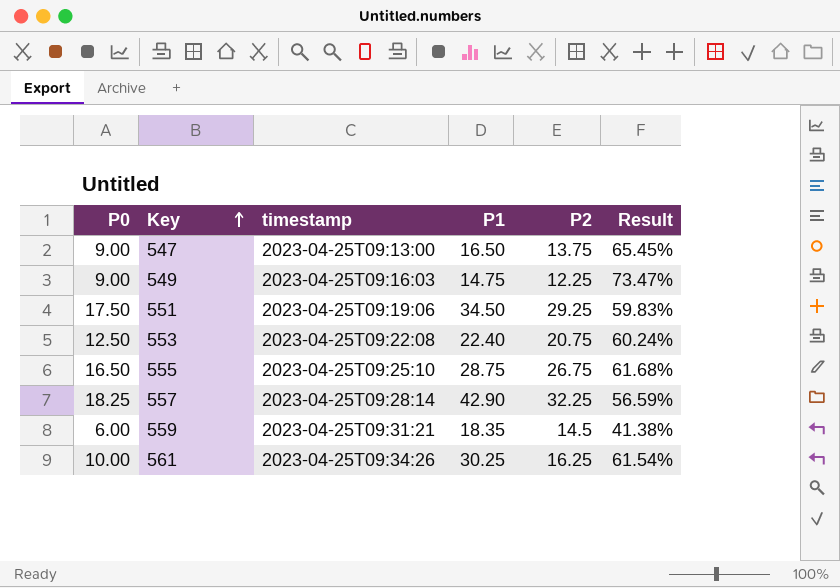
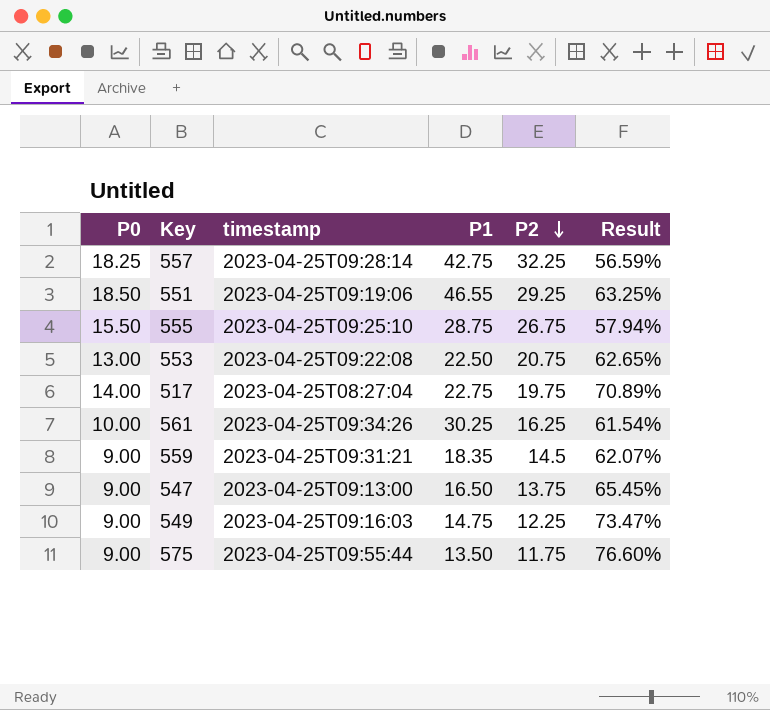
row order: Key ascending -> P2 descending
557 | P1: 42.90 -> 42.75
551 | P0: 17.50 -> 18.50
551 | P1: 34.50 -> 46.55
551 | Result: 59.83% -> 63.25%
555 | P0: 16.50 -> 15.50
555 | Result: 61.68% -> 57.94%
553 | P0: 12.50 -> 13.00
553 | P1: 22.40 -> 22.50
553 | Result: 60.24% -> 62.65%
row 517: none -> 14.00 | 2023-04-25T08:27:04 | 22.75 | 19.75 | 70.89%
559 | P0: 6.00 -> 9.00
559 | Result: 41.38% -> 62.07%
row 575: none -> 9.00 | 2023-04-25T09:55:44 | 13.50 | 11.75 | 76.60%

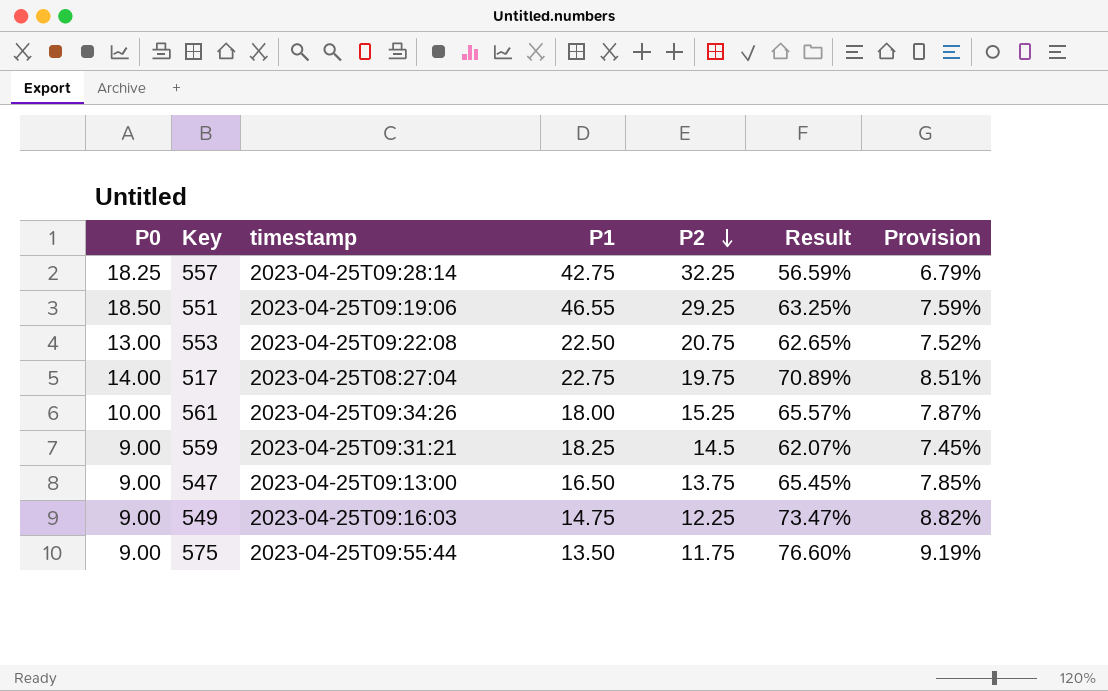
column Provision | formula: none -> [Result] * 0.12
row 555: 15.50 | 2023-04-25T09:25:10 | 28.75 | 26.75 | 57.94% -> none
561 | P1: 30.25 -> 18.00
561 | P2: 16.25 -> 15.25
561 | Result: 61.54% -> 65.57%
559 | P1: 18.35 -> 18.25

